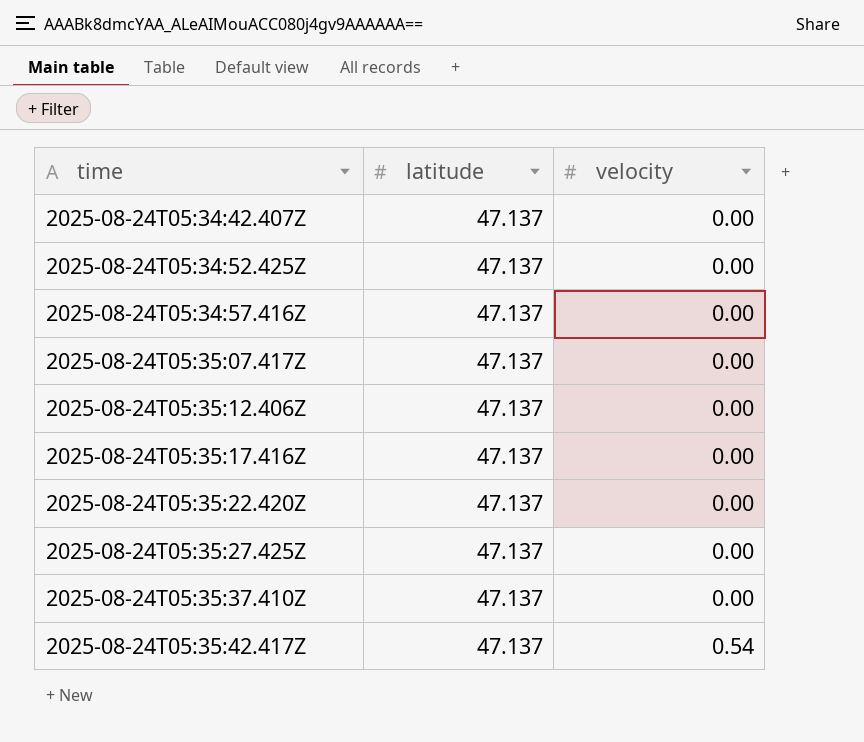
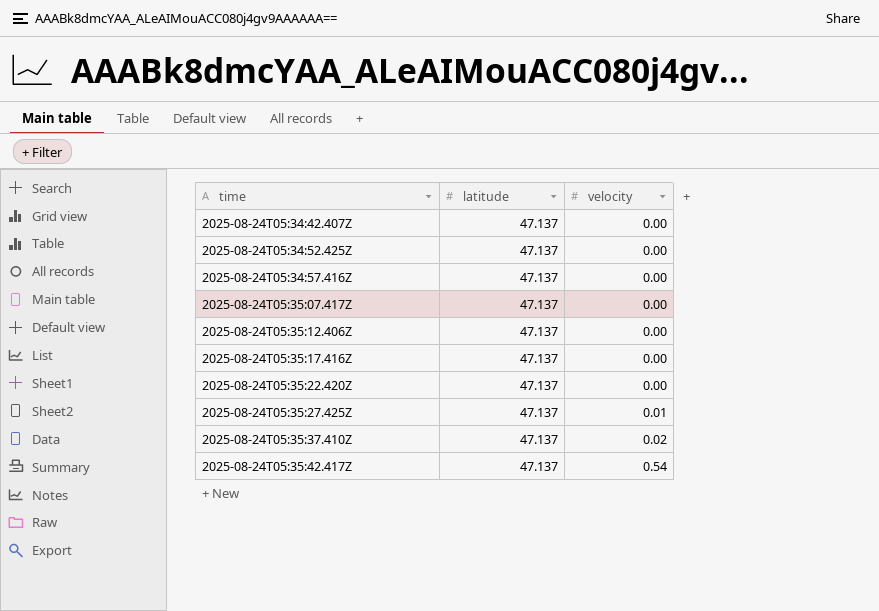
2025-08-24T05:35:27.425Z | velocity: 0.00 -> 0.01
2025-08-24T05:35:37.410Z | velocity: 0.00 -> 0.02

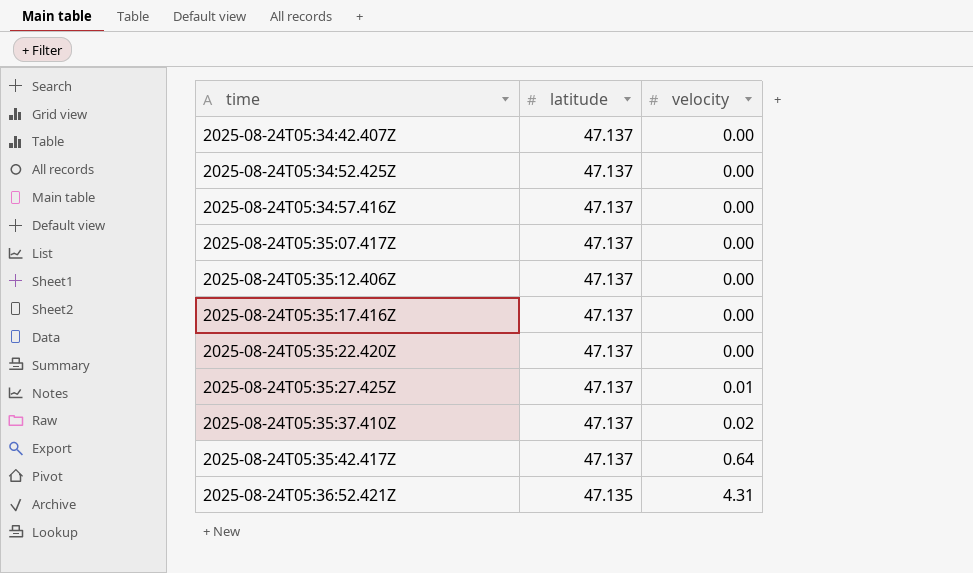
2025-08-24T05:35:42.417Z | velocity: 0.54 -> 0.64
row 2025-08-24T05:36:52.421Z: none -> 47.135 | 4.31

